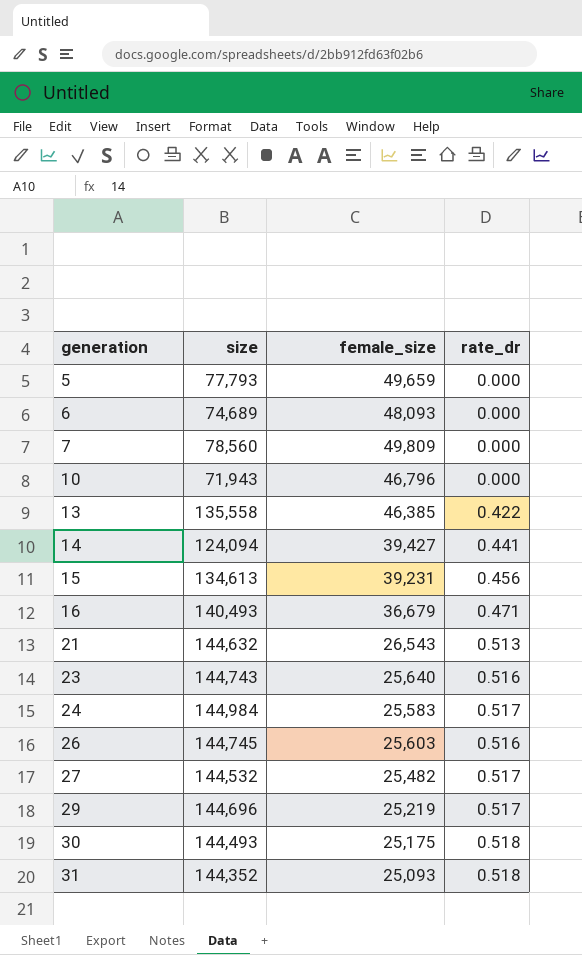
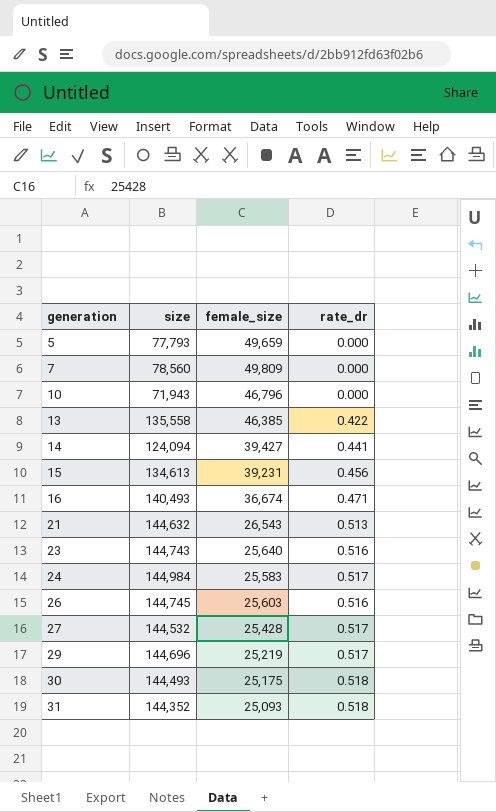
row 6: 74,689 | 48,093 | 0.000 -> none
16 | female_size: 36,679 -> 36,674
27 | female_size: 25,482 -> 25,428

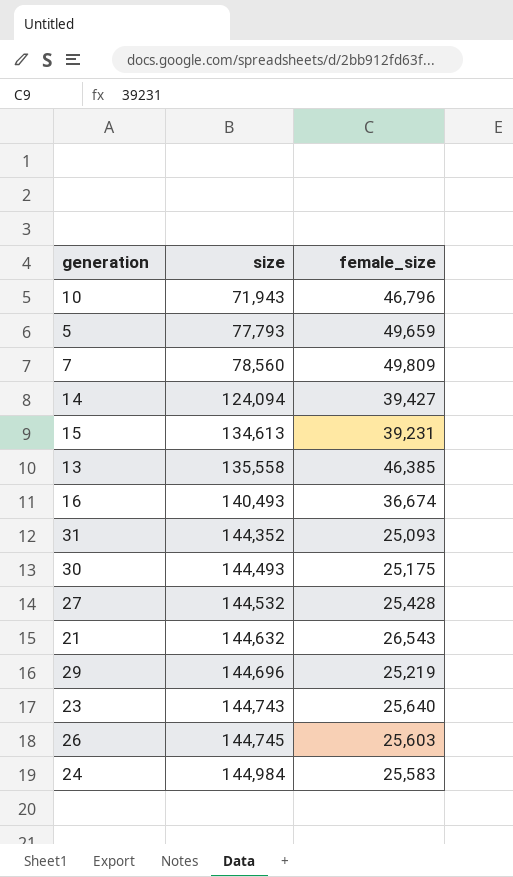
row order: generation ascending -> size ascending
column rate_dr | position: 4 -> none

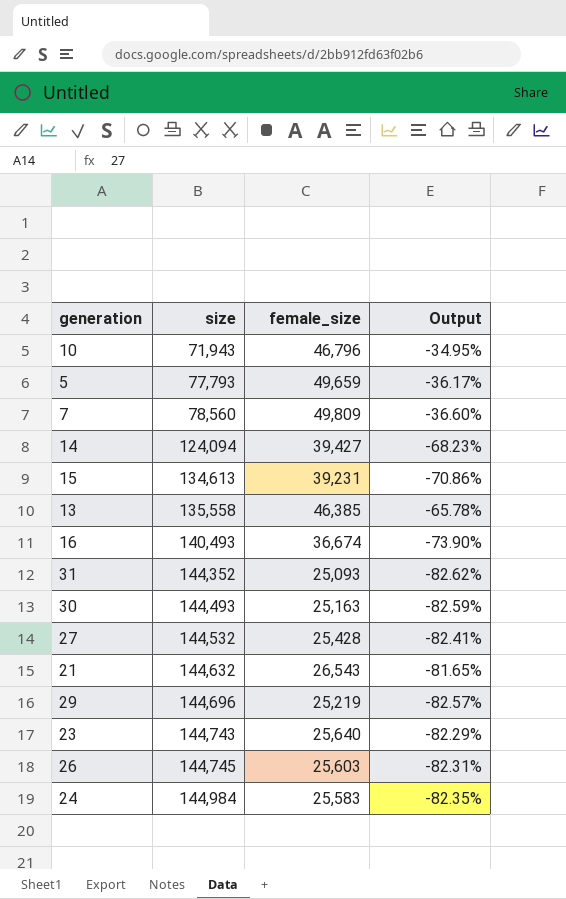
column Output | formula: none -> ([female_size] - [size]) / [size]
30 | female_size: 25,175 -> 25,163

